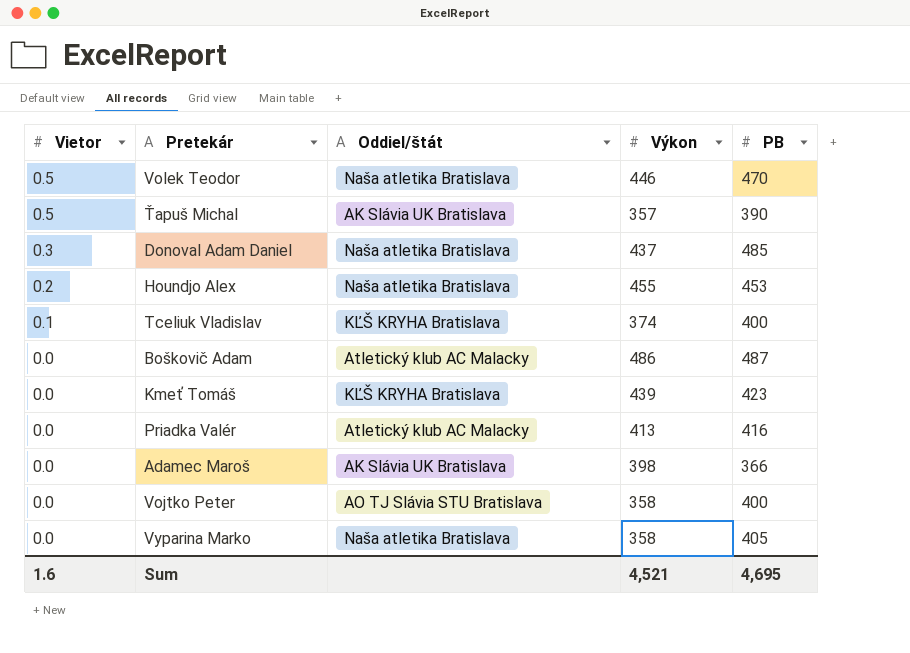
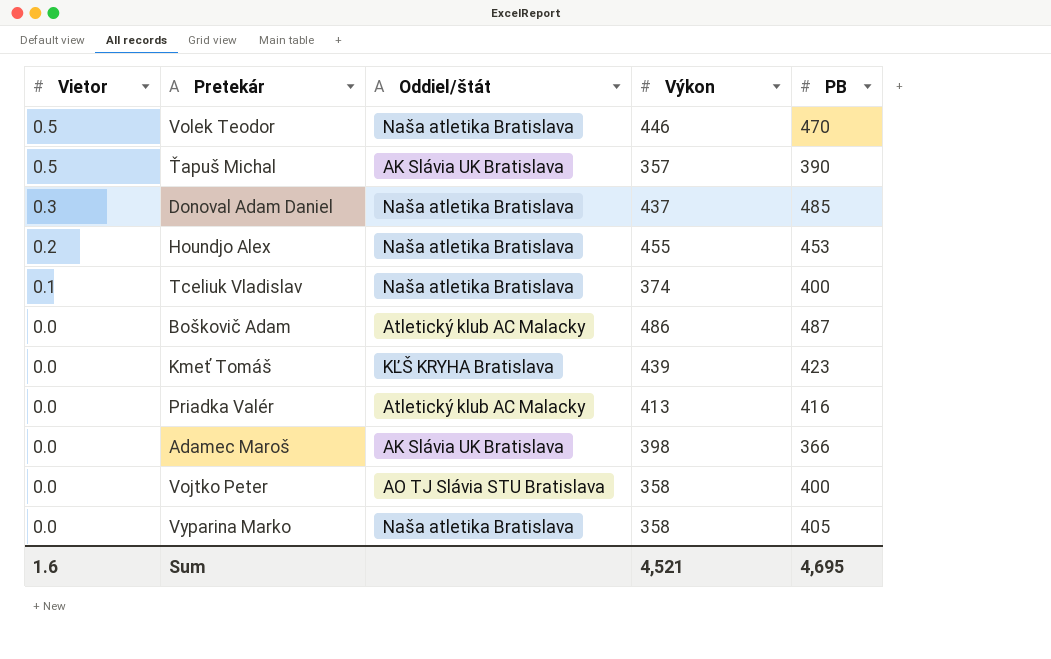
Tceliuk Vladislav | Oddiel/štát: KĽŠ KRYHA Bratislava -> Naša atletika Bratislava

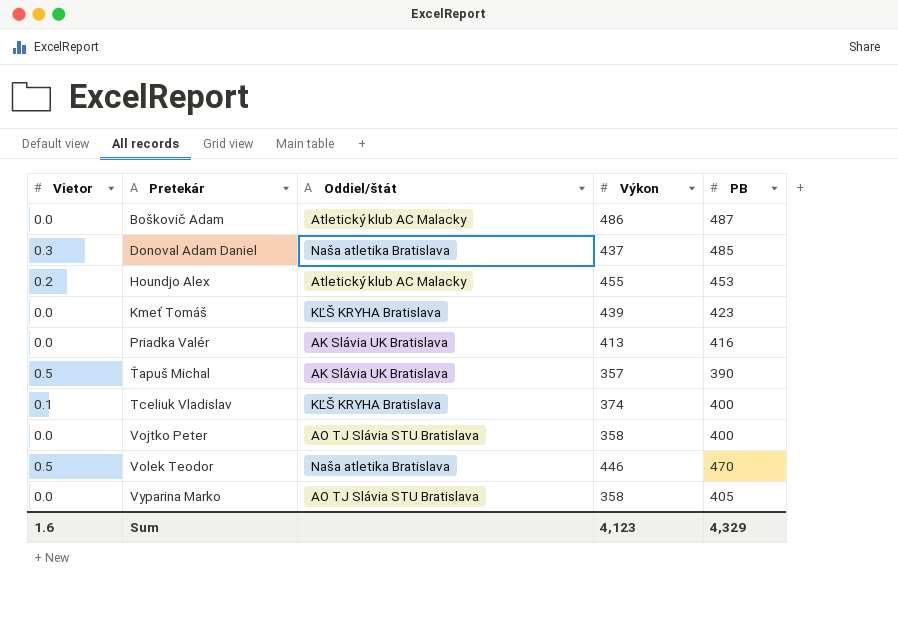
row order: Vietor descending -> Pretekár ascending
row Adamec Maroš: 0.0 | AK Slávia UK Bratislava | 398 | 366 -> none
Houndjo Alex | Oddiel/štát: Naša atletika Bratislava -> Atletický klub AC Malacky
Priadka Valér | Oddiel/štát: Atletický klub AC Malacky -> AK Slávia UK Bratislava
Tceliuk Vladislav | Oddiel/štát: Naša atletika Bratislava -> KĽŠ KRYHA Bratislava
Vyparina Marko | Oddiel/štát: Naša atletika Bratislava -> AO TJ Slávia STU Bratislava
Sum | Výkon: 4,521 -> 4,123
Sum | PB: 4,695 -> 4,329

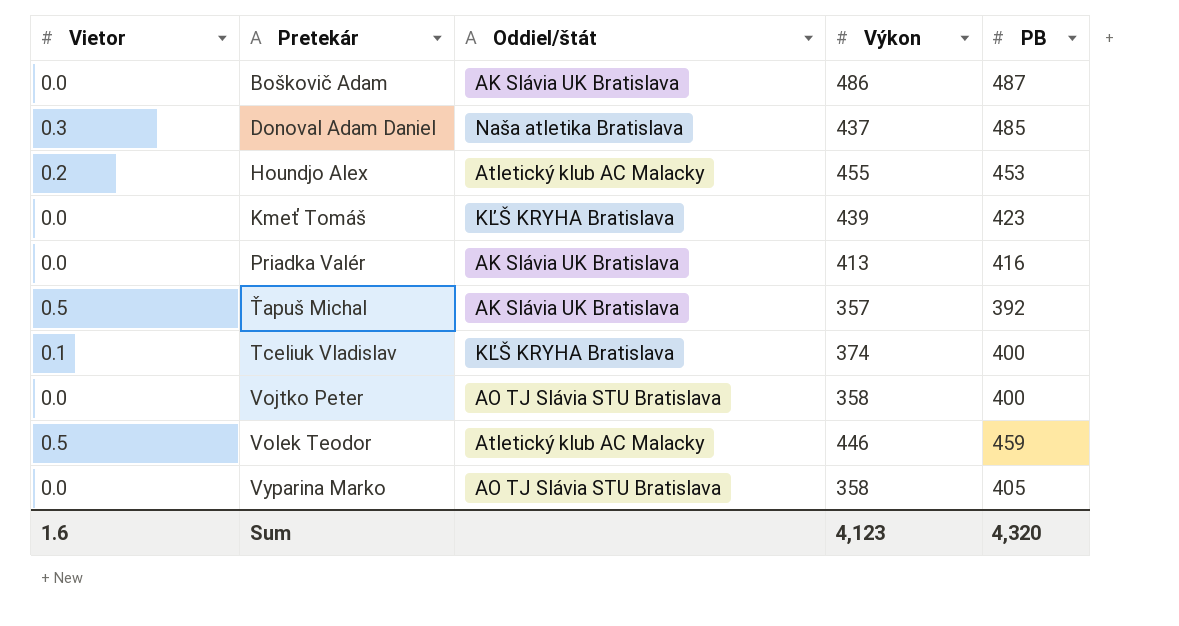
Boškovič Adam | Oddiel/štát: Atletický klub AC Malacky -> AK Slávia UK Bratislava
Ťapuš Michal | PB: 390 -> 392
Volek Teodor | Oddiel/štát: Naša atletika Bratislava -> Atletický klub AC Malacky
Volek Teodor | PB: 470 -> 459
Sum | PB: 4,329 -> 4,320

